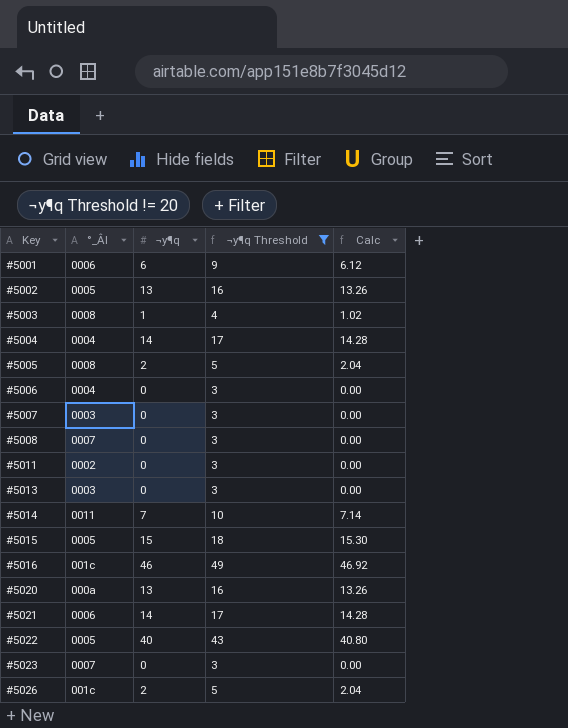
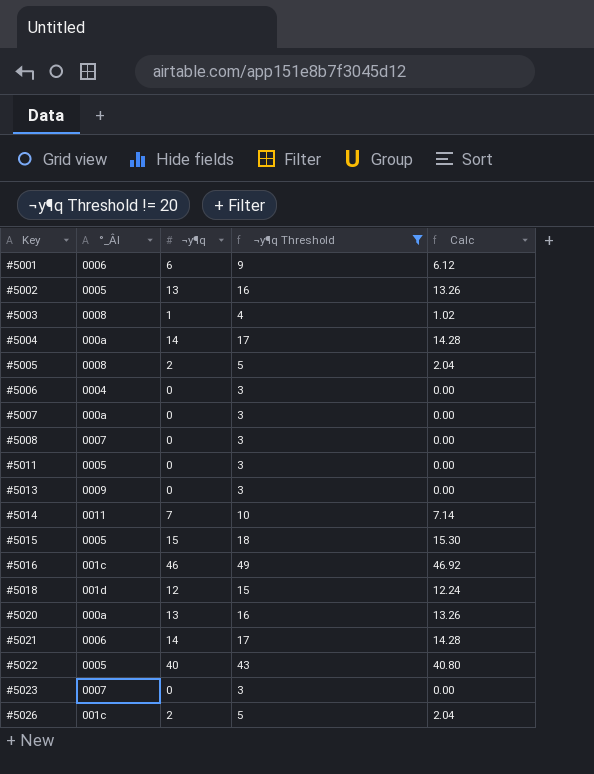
#5004 | °_ÂI: 0004 -> 000a
#5007 | °_ÂI: 0003 -> 000a
#5011 | °_ÂI: 0002 -> 0005
#5013 | °_ÂI: 0003 -> 0009
row #5018: none -> 001d | 12 | 15 | 12.24

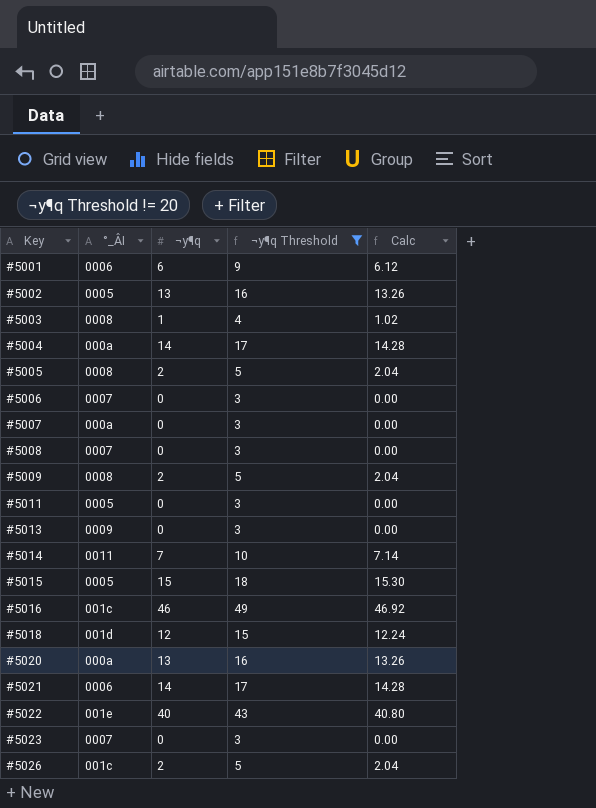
#5006 | °_ÂI: 0004 -> 0007
row #5009: none -> 0008 | 2 | 5 | 2.04
#5022 | °_ÂI: 0005 -> 001e

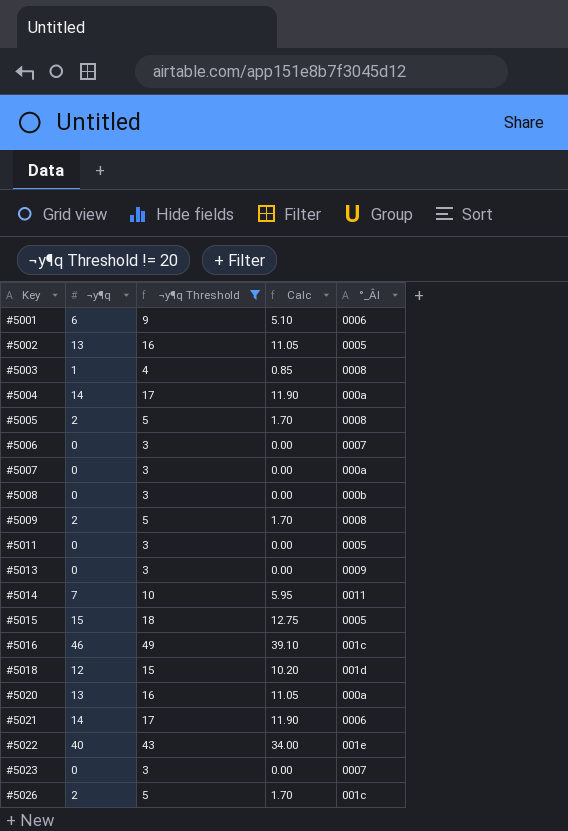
column Calc | formula: [¬y¶q] * 1.02 -> [¬y¶q] * 0.85
column °_ÂI | position: 2 -> 5
#5008 | °_ÂI: 0007 -> 000b

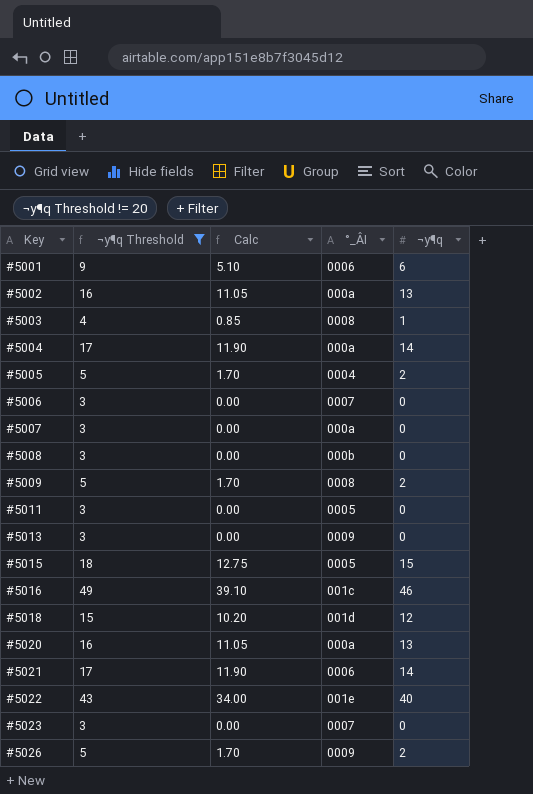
column ¬y¶q | position: 2 -> 5
row #5014: 7 | 10 | 5.95 | 0011 -> none
#5002 | °_ÂI: 0005 -> 000a
#5005 | °_ÂI: 0008 -> 0004
#5026 | °_ÂI: 001c -> 0009

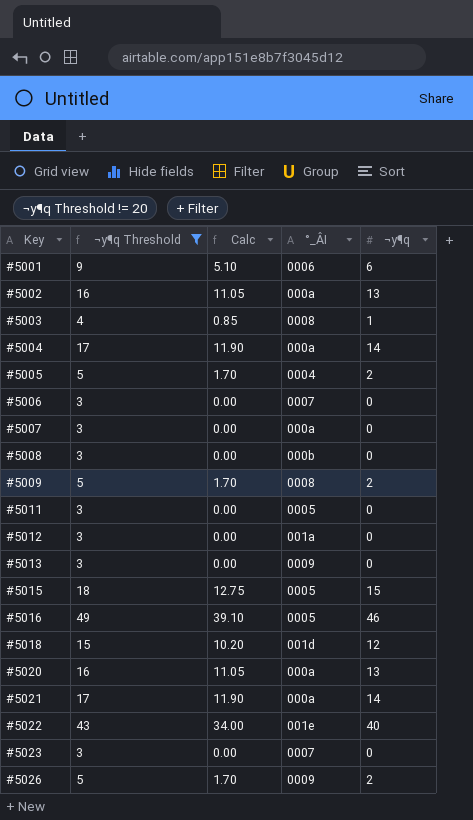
row #5012: none -> 3 | 0.00 | 001a | 0
#5016 | °_ÂI: 001c -> 0005
#5021 | °_ÂI: 0006 -> 000a

